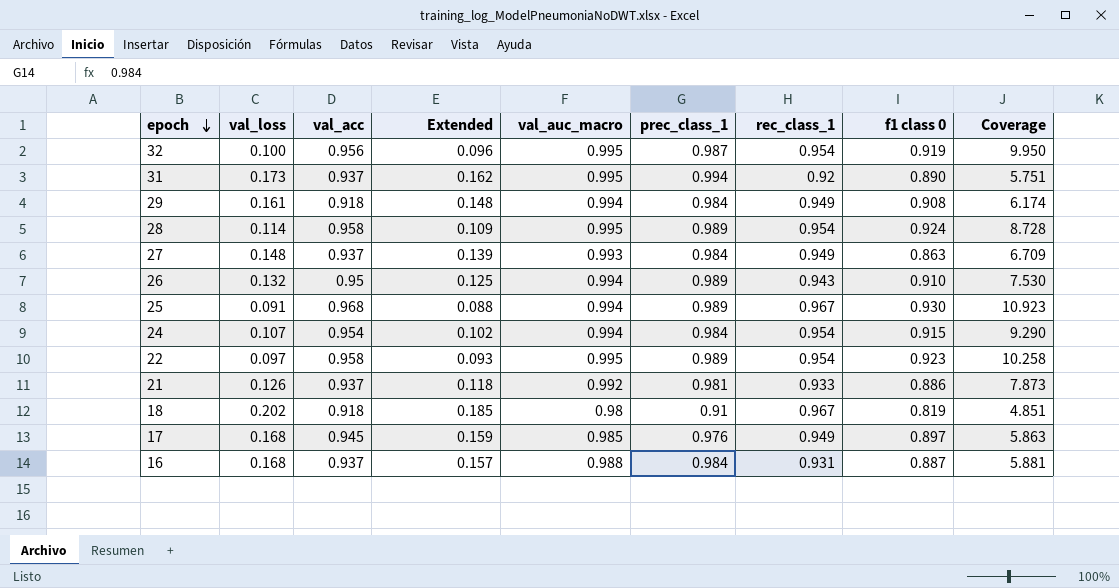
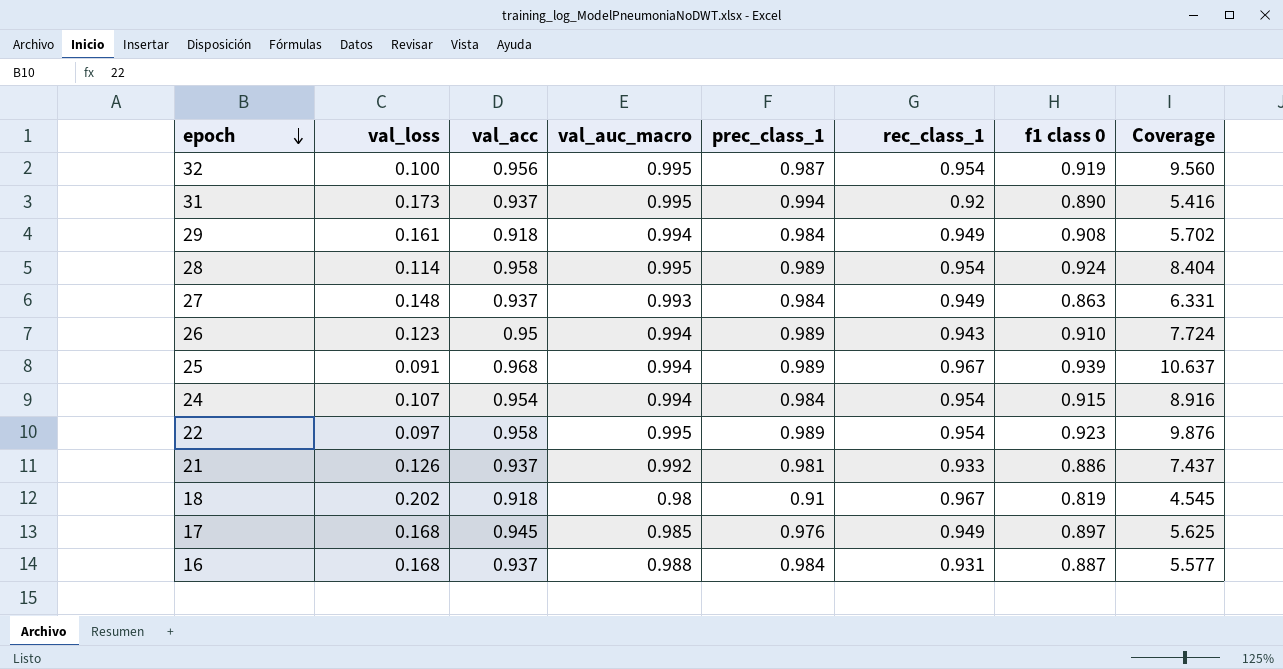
column Extended | formula: [val_loss] * [val_acc] -> none
column Coverage | formula: [val_auc_macro] / [val_loss] -> [val_acc] / [val_loss]
26 | val_loss: 0.132 -> 0.123
25 | f1 class 0: 0.930 -> 0.939

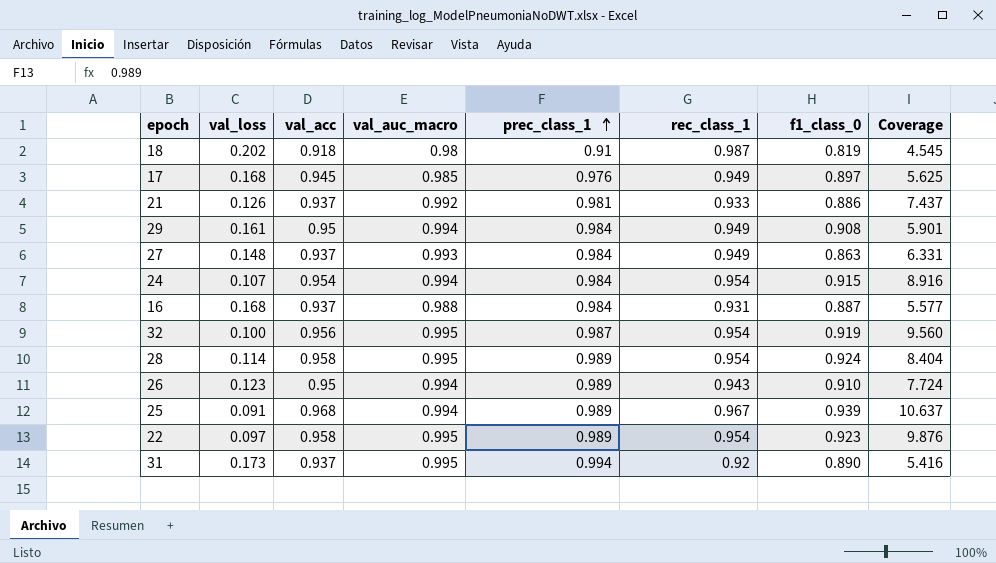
row order: epoch descending -> prec_class_1 ascending
column name: f1 class 0 -> f1_class_0
18 | rec_class_1: 0.967 -> 0.987
29 | val_acc: 0.918 -> 0.95
29 | Coverage: 5.702 -> 5.901

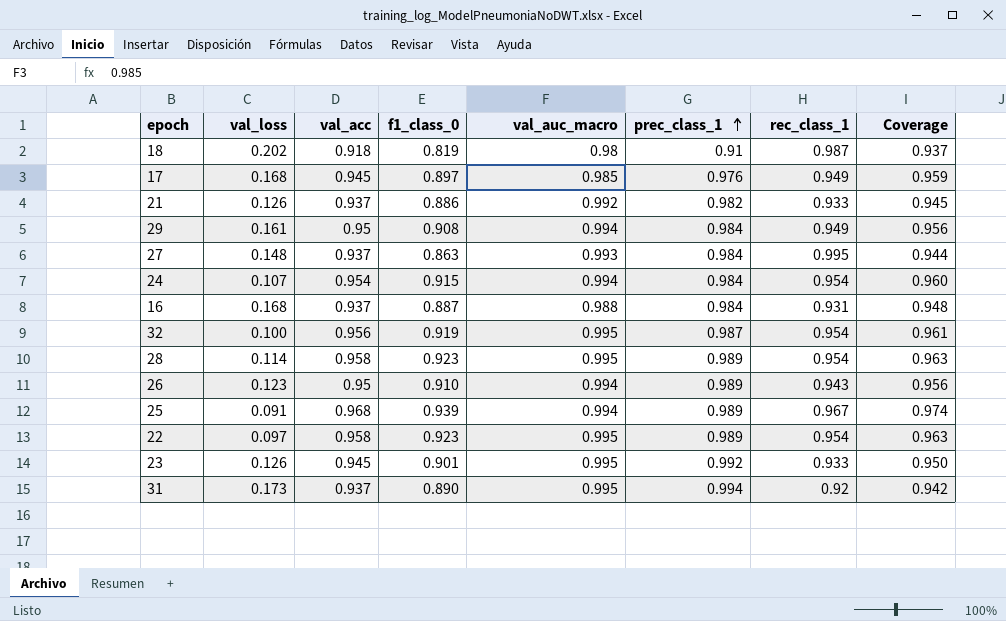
column f1_class_0 | position: 7 -> 4
column Coverage | formula: [val_acc] / [val_loss] -> [val_acc] / [val_auc_macro]
21 | prec_class_1: 0.981 -> 0.982
27 | rec_class_1: 0.949 -> 0.995
28 | f1_class_0: 0.924 -> 0.923
row 23: none -> 0.126 | 0.945 | 0.901 | 0.995 | 0.992 | 0.933 | 0.950

